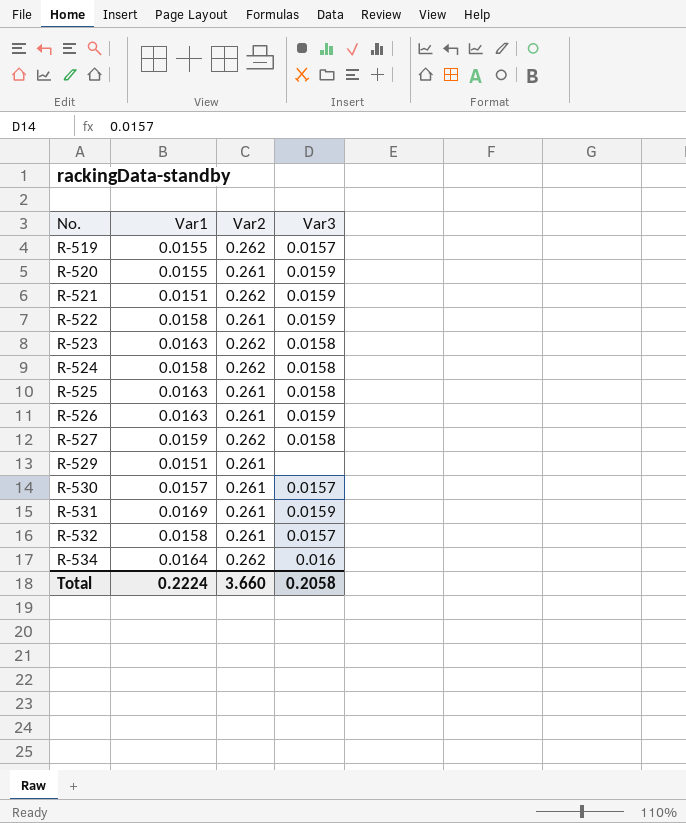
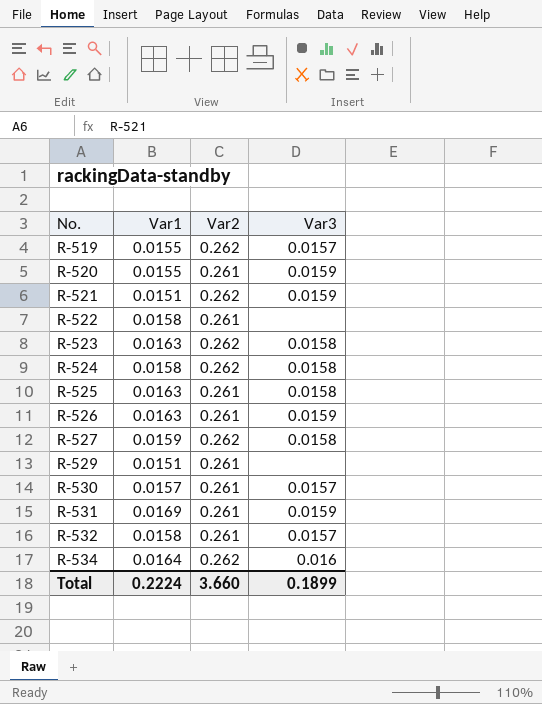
R-522 | Var3: 0.0159 -> none
Total | Var3: 0.2058 -> 0.1899

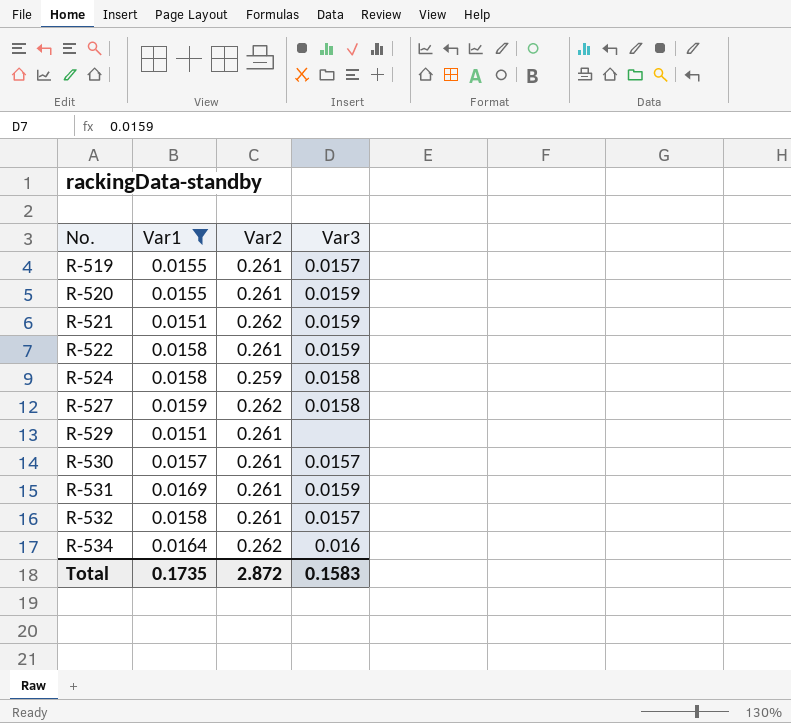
filter: none -> Var1 != 0.0163
R-519 | Var2: 0.262 -> 0.261
R-522 | Var3: none -> 0.0159
R-524 | Var2: 0.262 -> 0.259
Total | Var1: 0.2224 -> 0.1735
Total | Var2: 3.660 -> 2.872
Total | Var3: 0.1899 -> 0.1583

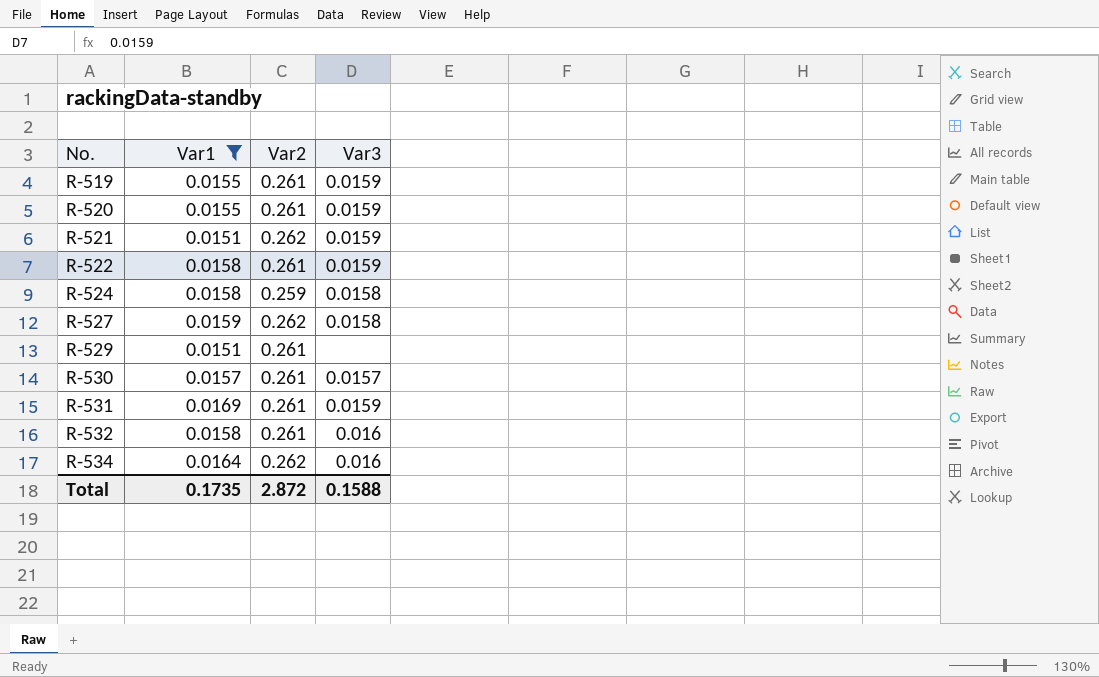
R-519 | Var3: 0.0157 -> 0.0159
R-532 | Var3: 0.0157 -> 0.016
Total | Var3: 0.1583 -> 0.1588

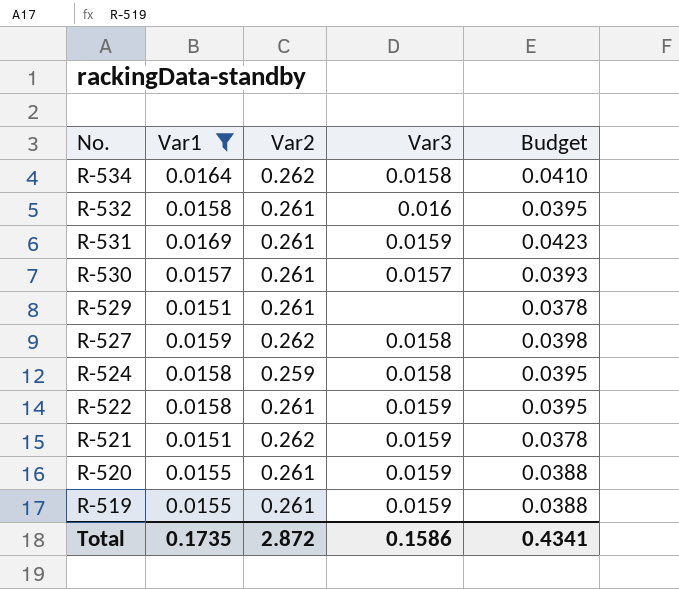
row order: No. ascending -> No. descending
column Budget | formula: none -> [Var1] * 2.5
R-534 | Var3: 0.016 -> 0.0158
Total | Var3: 0.1588 -> 0.1586

